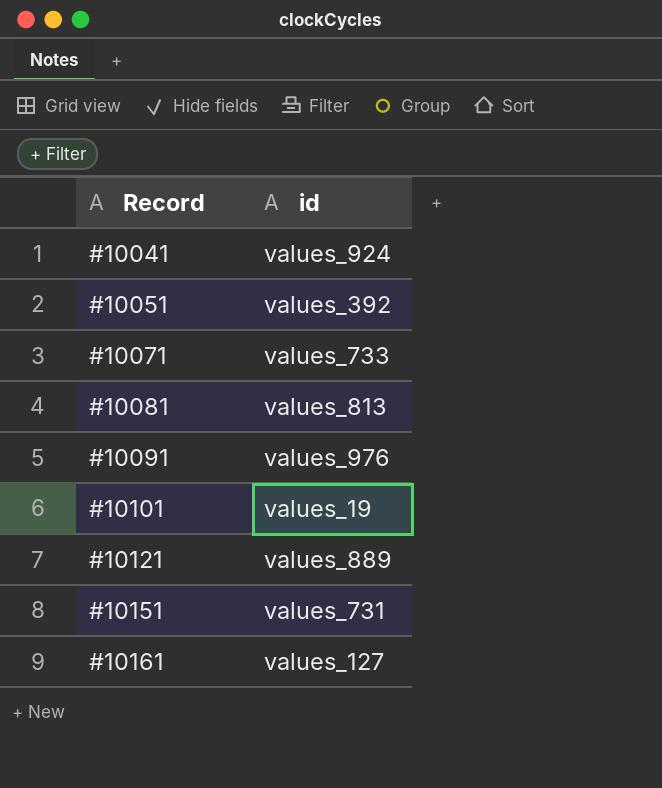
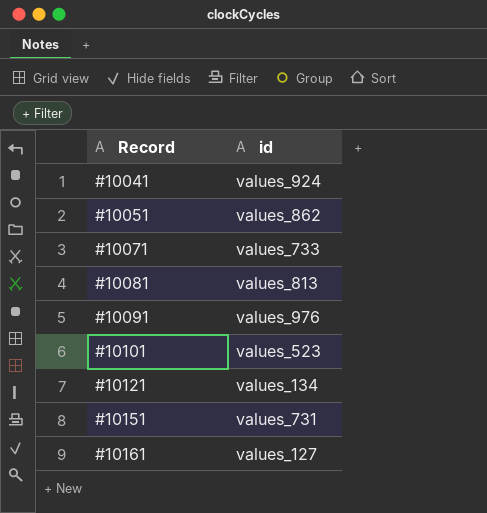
#10051 | id: values_392 -> values_862
#10101 | id: values_19 -> values_523
#10121 | id: values_889 -> values_134

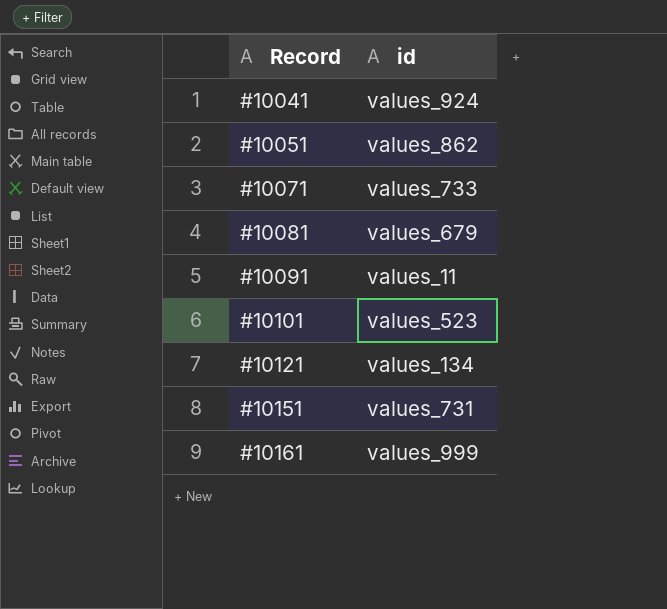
#10081 | id: values_813 -> values_679
#10091 | id: values_976 -> values_11
#10161 | id: values_127 -> values_999

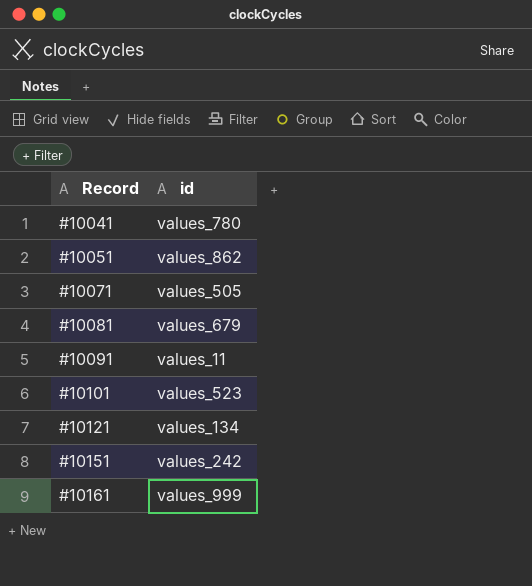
#10041 | id: values_924 -> values_780
#10071 | id: values_733 -> values_505
#10151 | id: values_731 -> values_242

